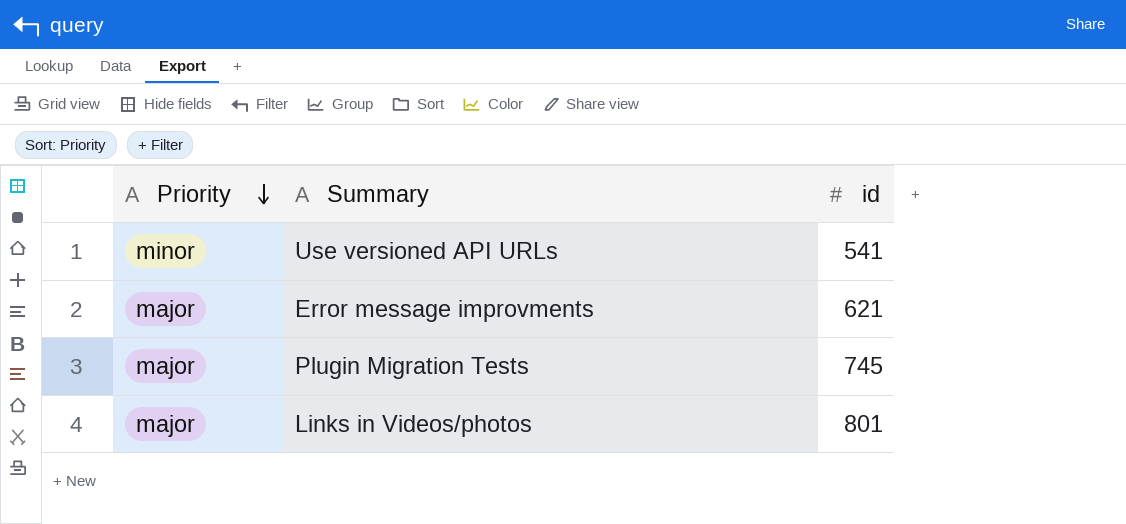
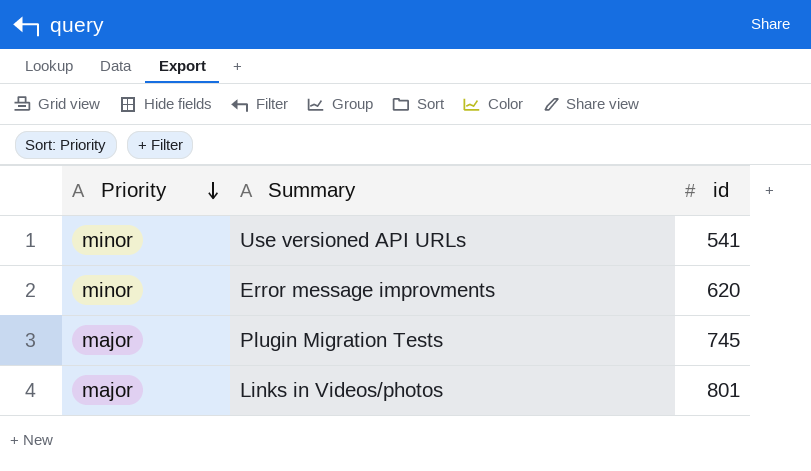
Error message improvments | Priority: major -> minor
Error message improvments | id: 621 -> 620

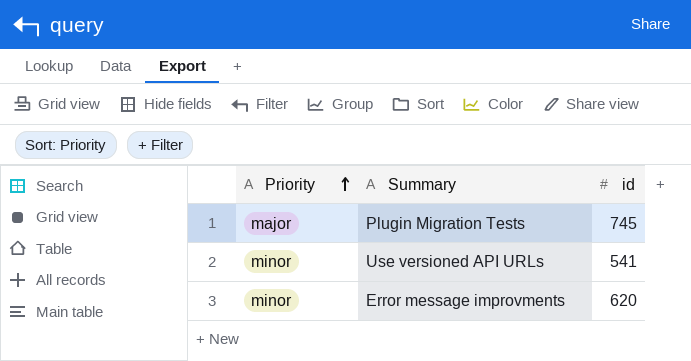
row order: Priority descending -> Priority ascending
row Links in Videos/photos: major | 801 -> none

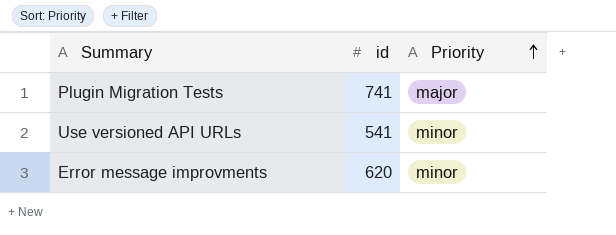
column Priority | position: 1 -> 3
Plugin Migration Tests | id: 745 -> 741

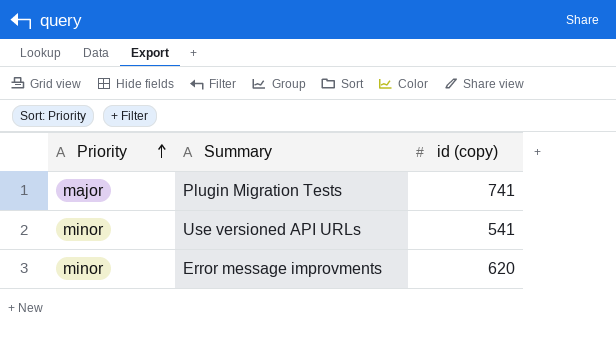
column Priority | position: 3 -> 1
column name: id -> id (copy)

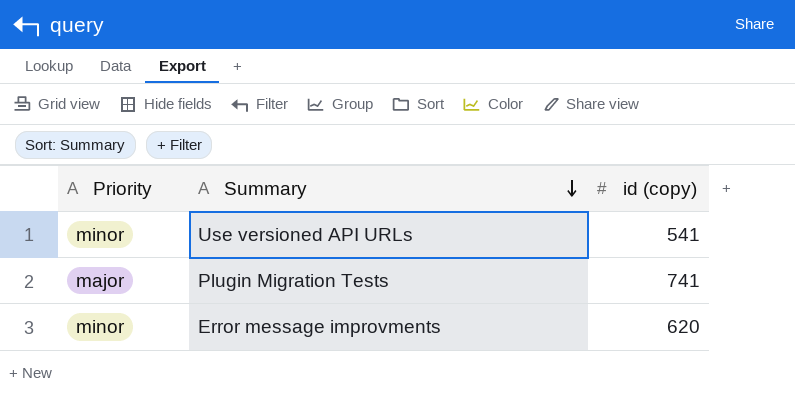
row order: Priority ascending -> Summary descending

